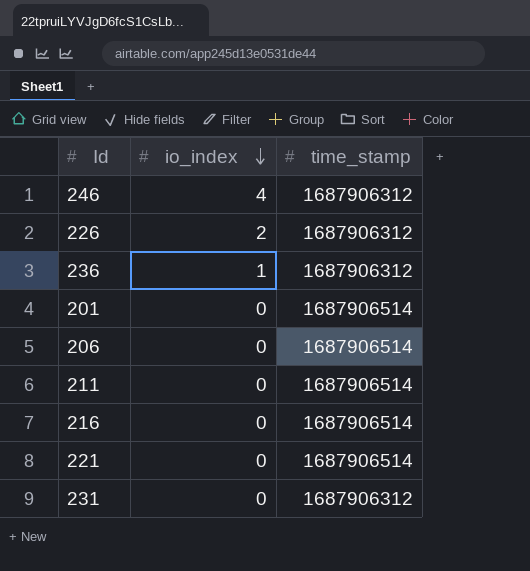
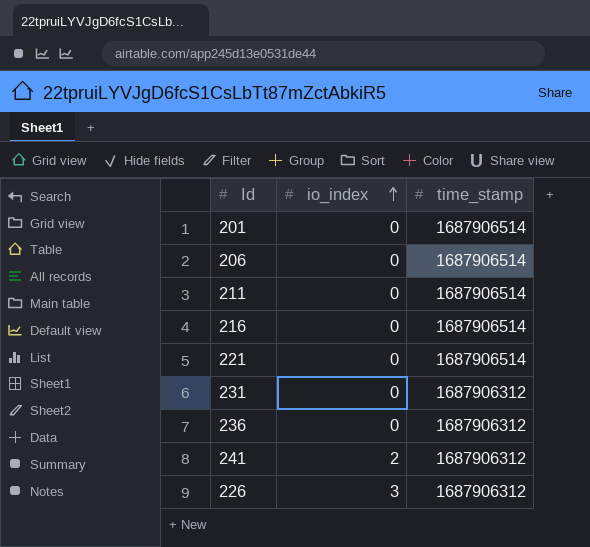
row order: io_index descending -> io_index ascending
row 246: 4 | 1687906312 -> none
236 | io_index: 1 -> 0
row 241: none -> 2 | 1687906312
226 | io_index: 2 -> 3

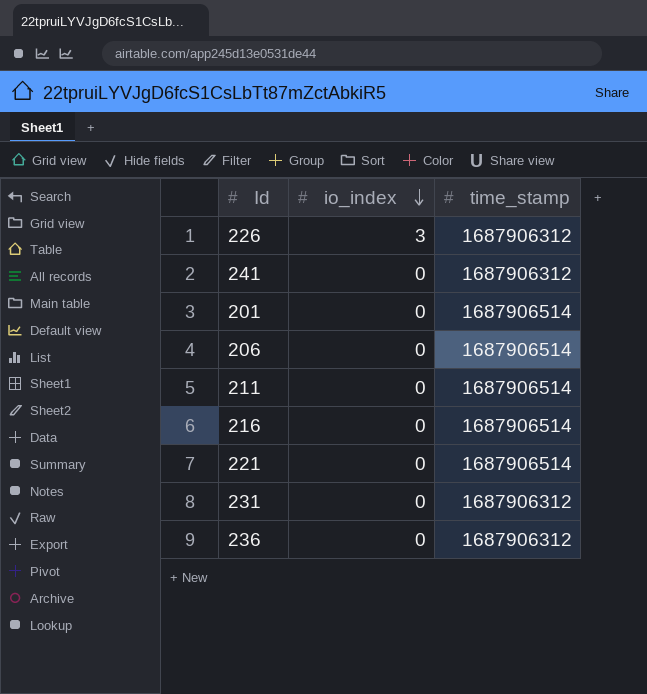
row order: io_index ascending -> io_index descending
241 | io_index: 2 -> 0

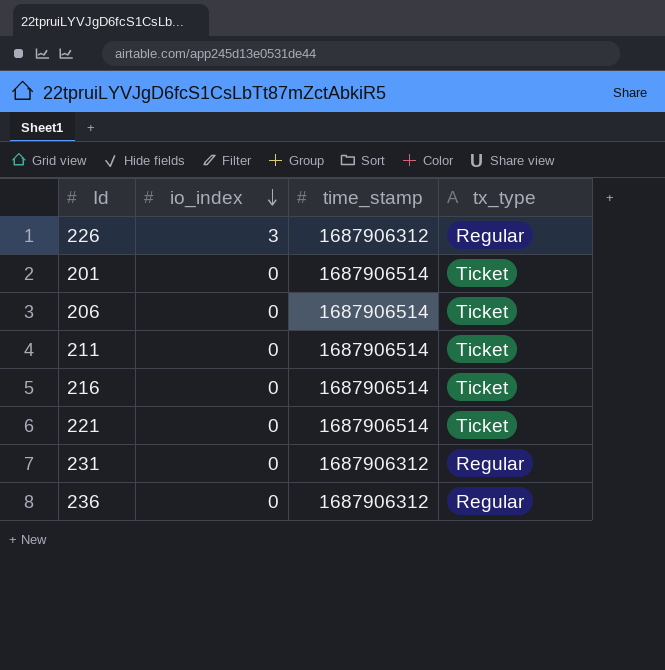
column tx_type | position: none -> 4
row 241: 0 | 1687906312 -> none

